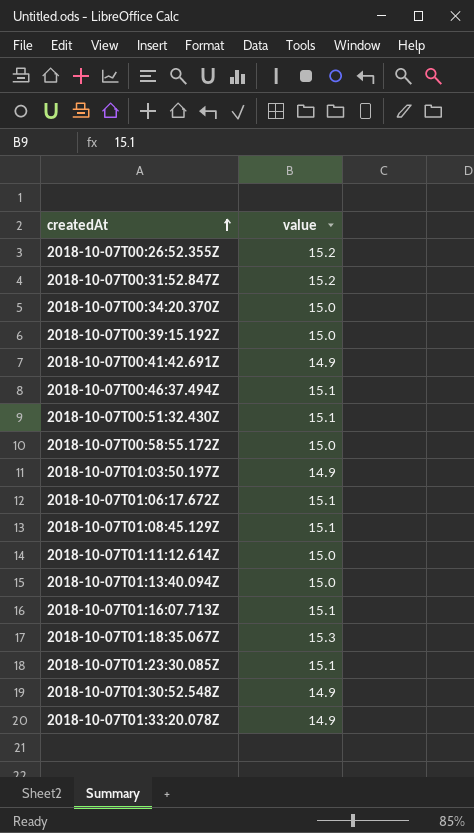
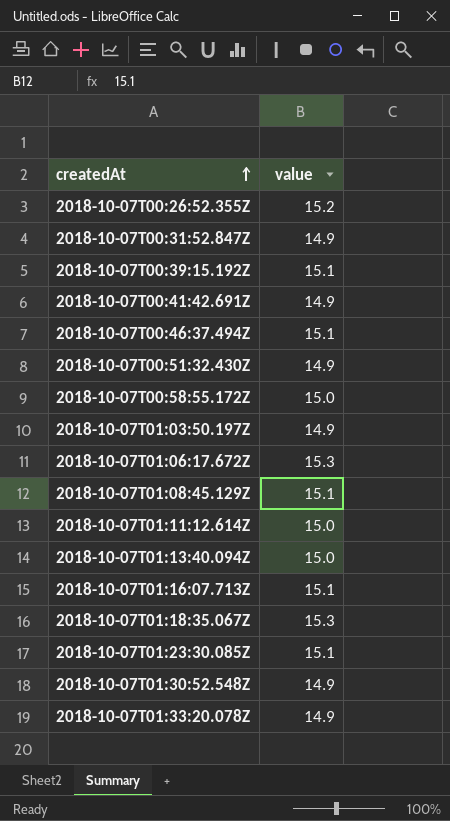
row 2018-10-07T00:34:20.370Z: 15.0 -> none
2018-10-07T00:31:52.847Z | value: 15.2 -> 14.9
2018-10-07T00:39:15.192Z | value: 15.0 -> 15.1
2018-10-07T00:51:32.430Z | value: 15.1 -> 14.9
2018-10-07T01:06:17.672Z | value: 15.1 -> 15.3

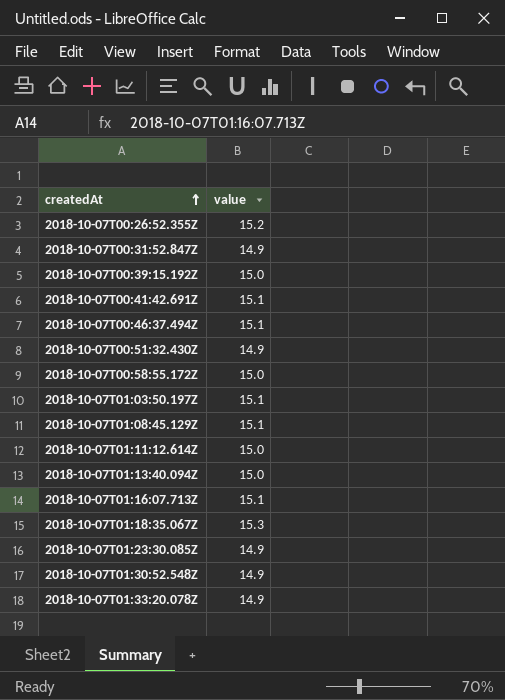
row 2018-10-07T01:06:17.672Z: 15.3 -> none
2018-10-07T00:39:15.192Z | value: 15.1 -> 15.0
2018-10-07T00:41:42.691Z | value: 14.9 -> 15.1
2018-10-07T01:03:50.197Z | value: 14.9 -> 15.1
2018-10-07T01:23:30.085Z | value: 15.1 -> 14.9

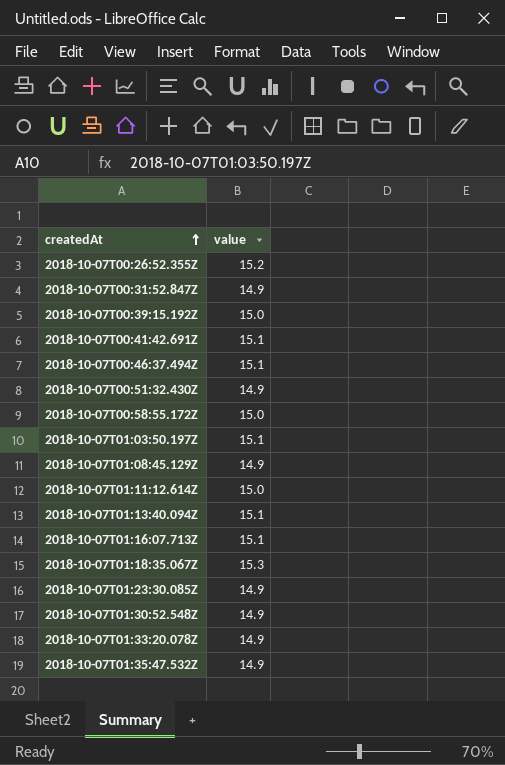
2018-10-07T01:08:45.129Z | value: 15.1 -> 14.9
2018-10-07T01:13:40.094Z | value: 15.0 -> 15.1
row 2018-10-07T01:35:47.532Z: none -> 14.9

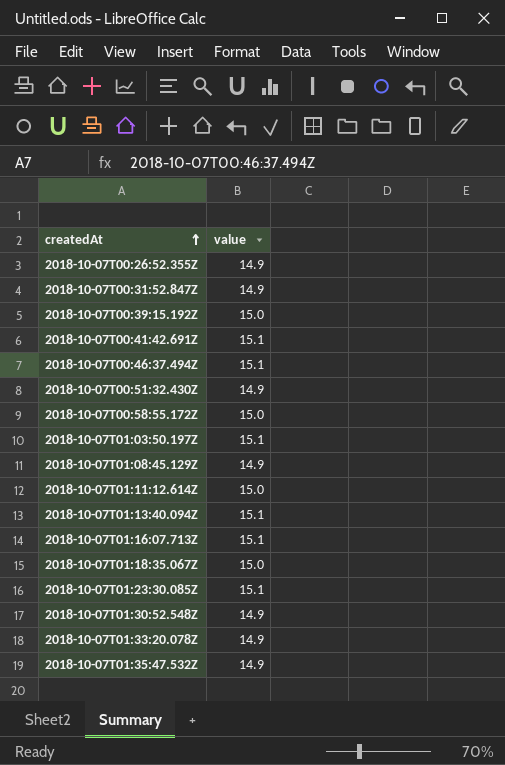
2018-10-07T00:26:52.355Z | value: 15.2 -> 14.9
2018-10-07T01:18:35.067Z | value: 15.3 -> 15.0
2018-10-07T01:23:30.085Z | value: 14.9 -> 15.1

